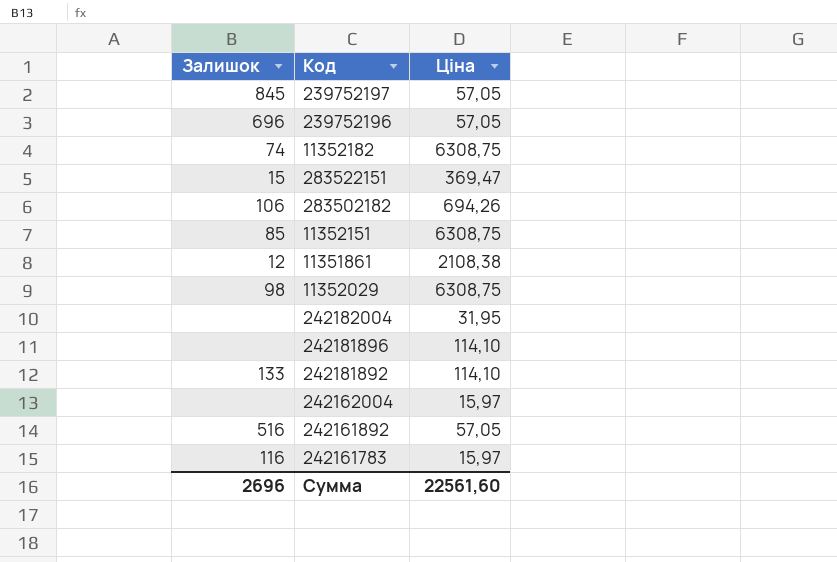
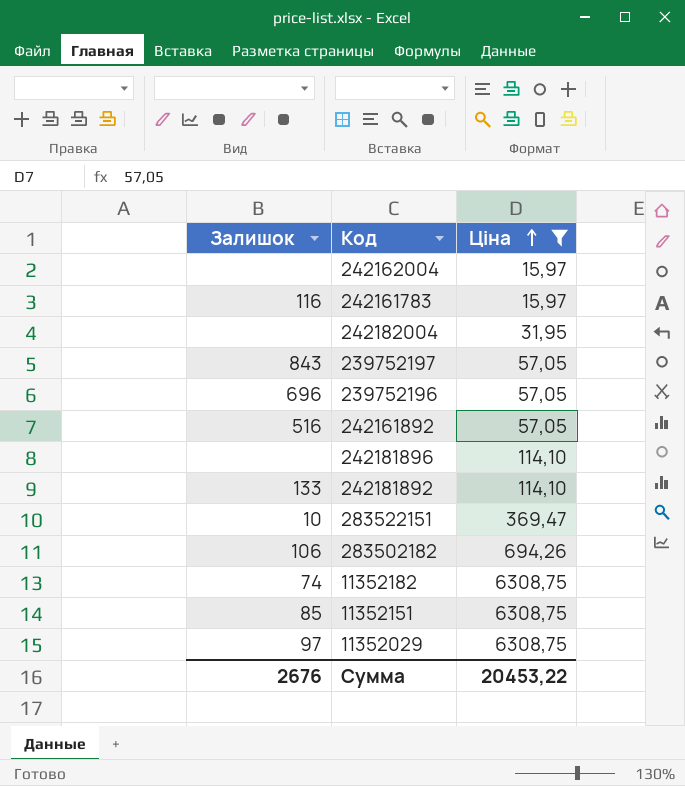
filter: none -> Ціна != 2108,38
row order: none -> Ціна ascending
239752197 | Залишок: 845 -> 843
283522151 | Залишок: 15 -> 10
11352029 | Залишок: 98 -> 97
Сумма | Залишок: 2696 -> 2676
Сумма | Ціна: 22561,60 -> 20453,22

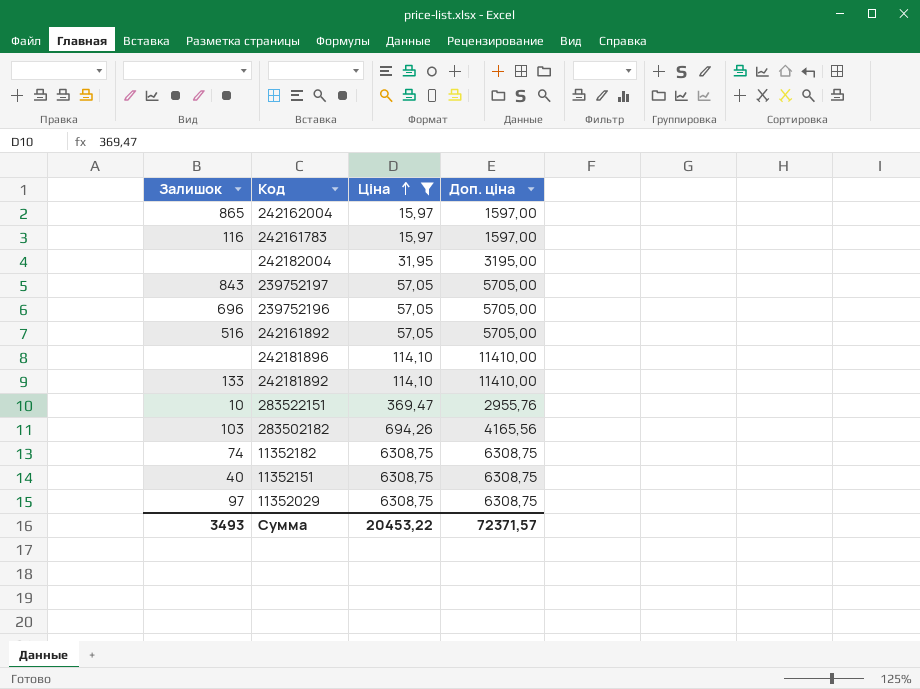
column Доп. ціна | position: none -> 4
242162004 | Залишок: none -> 865
283502182 | Залишок: 106 -> 103
11352151 | Залишок: 85 -> 40
Сумма | Залишок: 2676 -> 3493

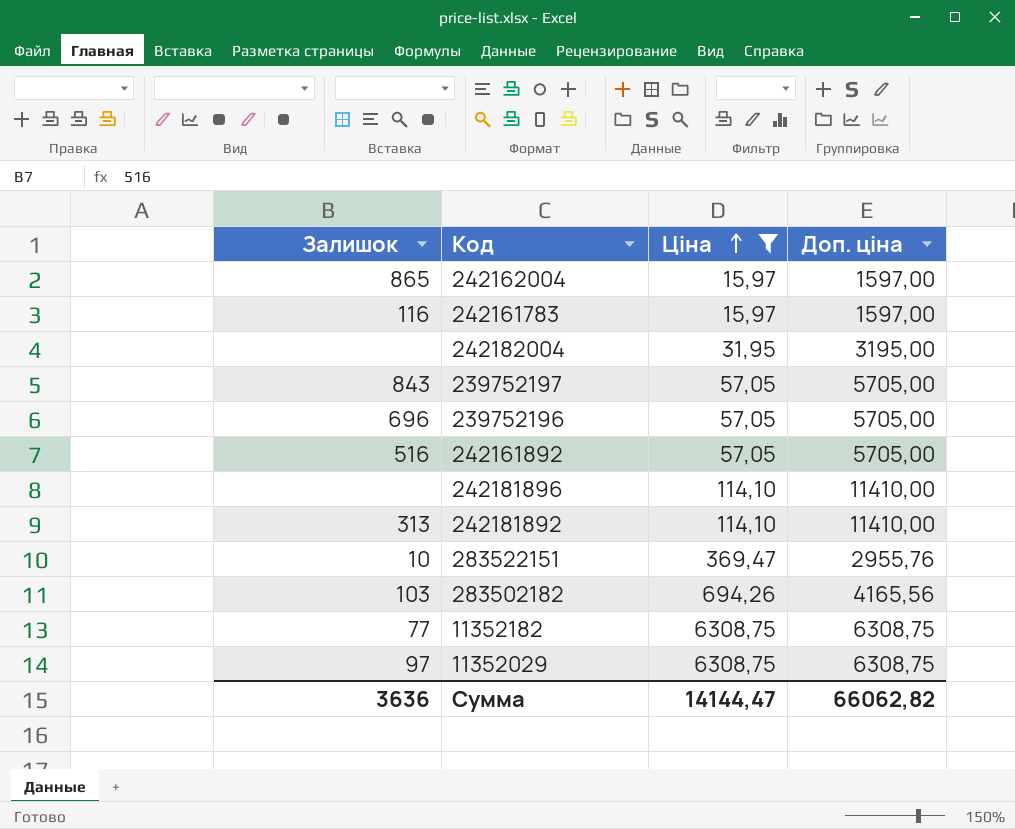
row 11352151: 40 | 6308,75 | 6308,75 -> none
242181892 | Залишок: 133 -> 313
11352182 | Залишок: 74 -> 77
Сумма | Залишок: 3493 -> 3636
Сумма | Ціна: 20453,22 -> 14144,47
Сумма | Доп. ціна: 72371,57 -> 66062,82

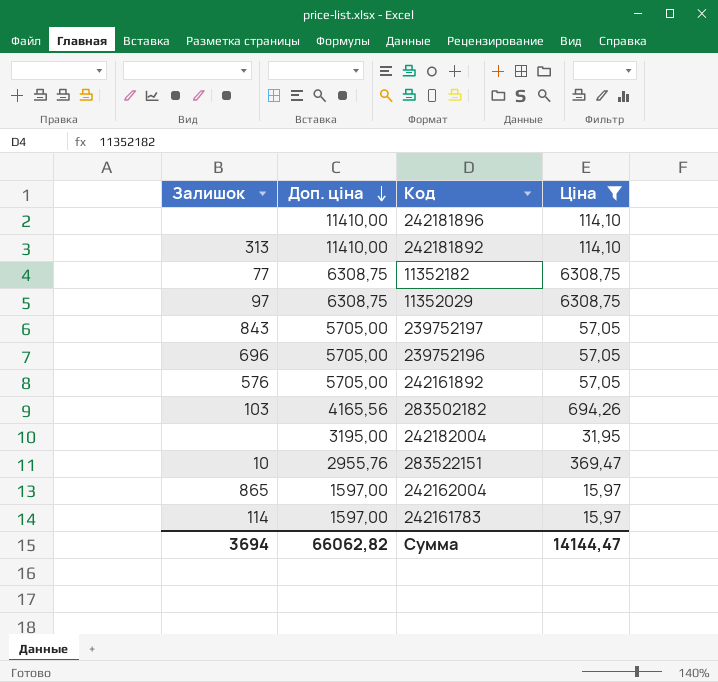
row order: Ціна ascending -> Доп. ціна descending
column Доп. ціна | position: 4 -> 2
242161892 | Залишок: 516 -> 576
242161783 | Залишок: 116 -> 114
Сумма | Залишок: 3636 -> 3694

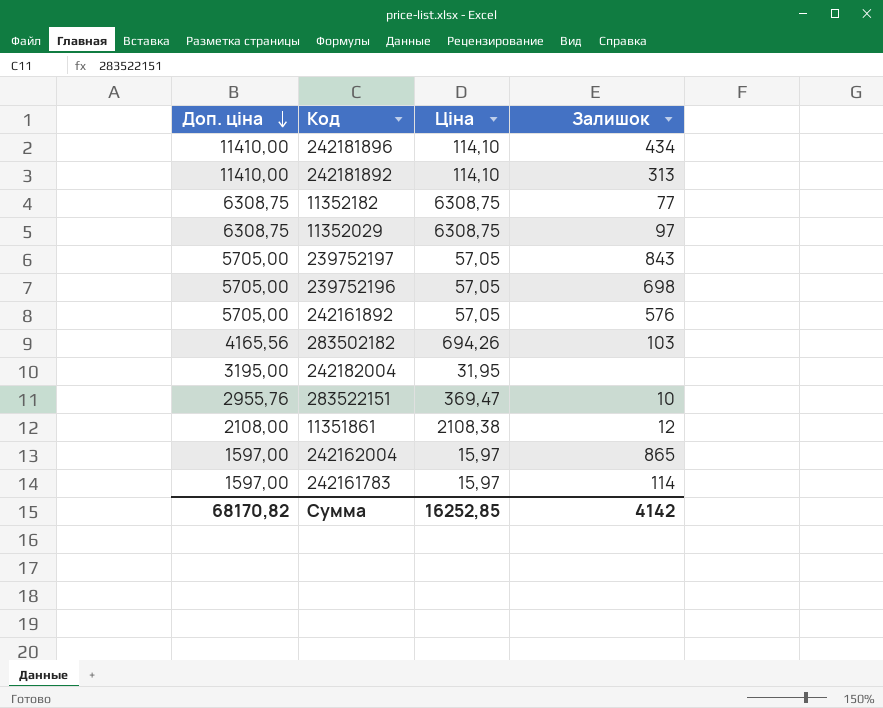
filter: Ціна != 2108,38 -> none
column Залишок | position: 1 -> 4
242181896 | Залишок: none -> 434
239752196 | Залишок: 696 -> 698
Сумма | Доп. ціна: 66062,82 -> 68170,82
Сумма | Ціна: 14144,47 -> 16252,85
Сумма | Залишок: 3694 -> 4142

